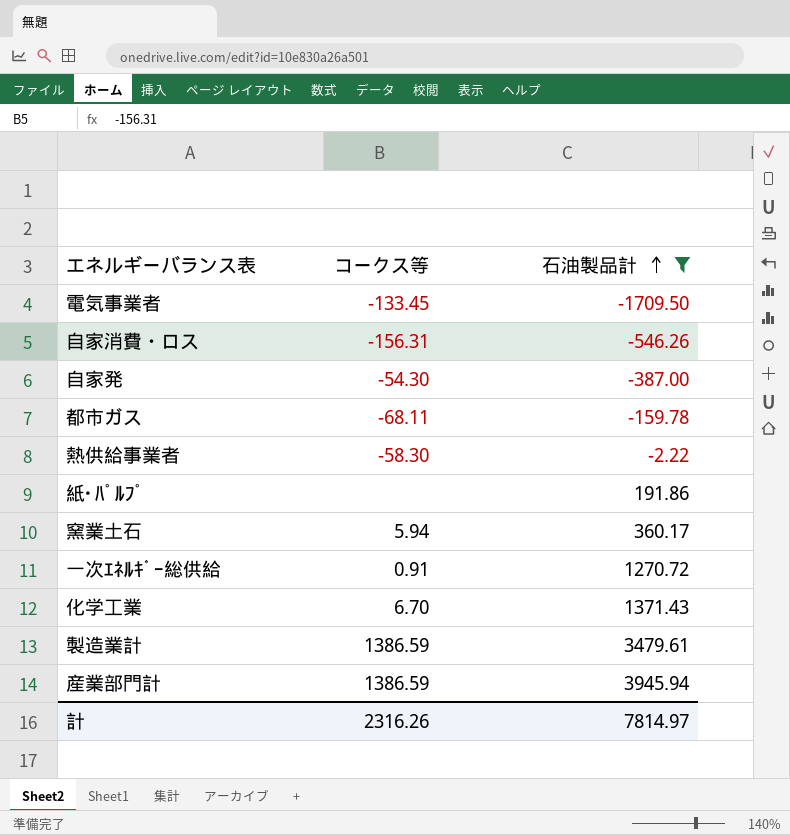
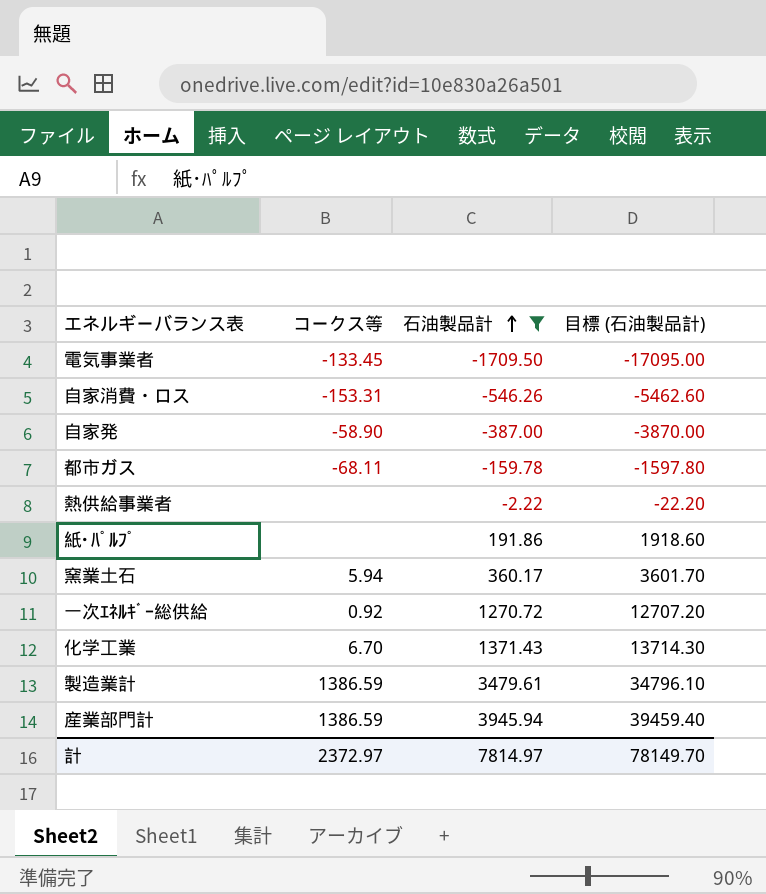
column 目標 (石油製品計) | formula: none -> [石油製品計] * 10
自家消費・ロス | コークス等: -156.31 -> -153.31
自家発 | コークス等: -54.30 -> -58.90
熱供給事業者 | コークス等: -58.30 -> none
一次ｴﾈﾙｷﾞｰ総供給 | コークス等: 0.91 -> 0.92
計 | コークス等: 2316.26 -> 2372.97

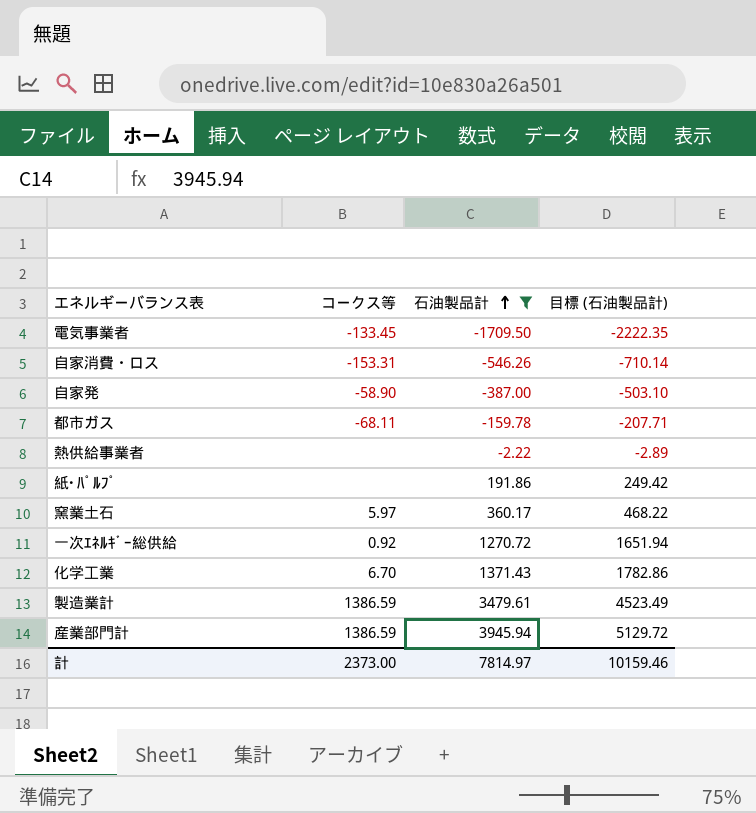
column 目標 (石油製品計) | formula: [石油製品計] * 10 -> [石油製品計] * 1.3
窯業土石 | コークス等: 5.94 -> 5.97
計 | コークス等: 2372.97 -> 2373.00
計 | 目標 (石油製品計): 78149.70 -> 10159.46

